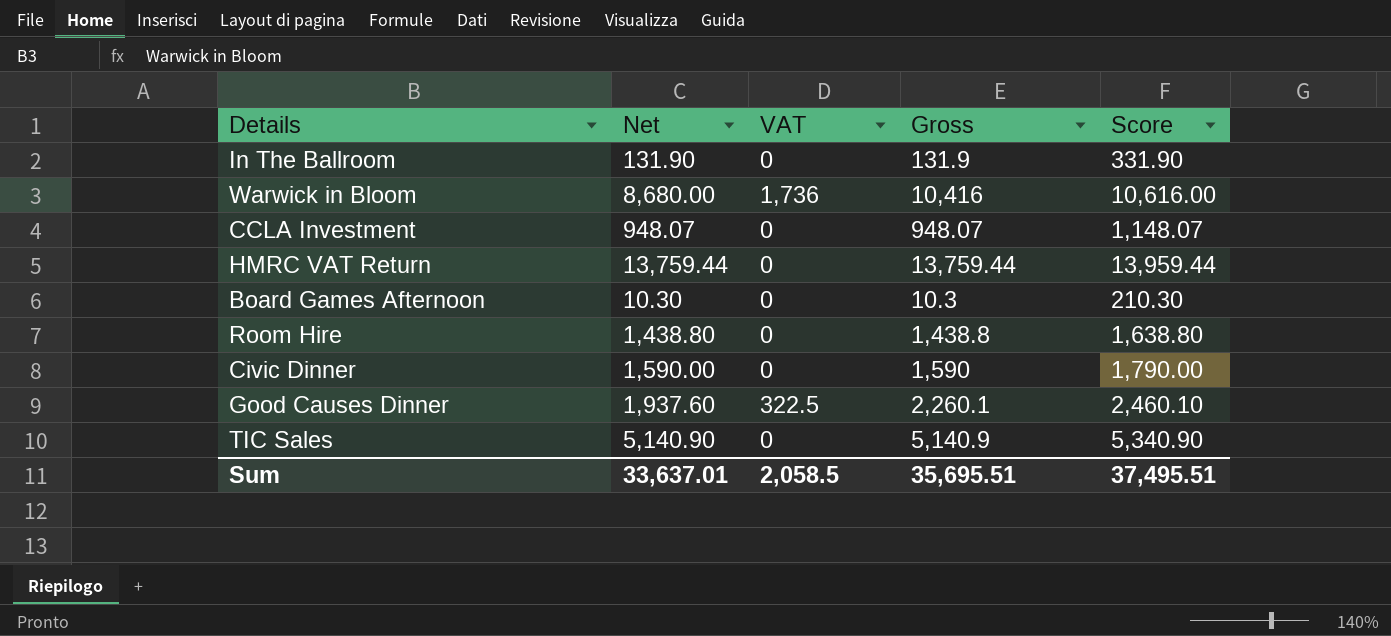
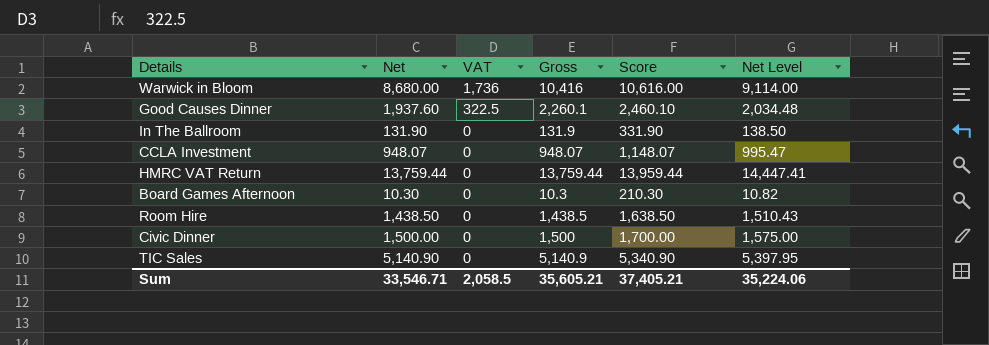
row order: none -> VAT descending
column Net Level | formula: none -> [Net] * 1.05
Room Hire | Net: 1,438.80 -> 1,438.50
Room Hire | Gross: 1,438.8 -> 1,438.5
Room Hire | Score: 1,638.80 -> 1,638.50
Civic Dinner | Net: 1,590.00 -> 1,500.00
Civic Dinner | Gross: 1,590 -> 1,500
Civic Dinner | Score: 1,790.00 -> 1,700.00
Sum | Net: 33,637.01 -> 33,546.71
Sum | Gross: 35,695.51 -> 35,605.21
Sum | Score: 37,495.51 -> 37,405.21

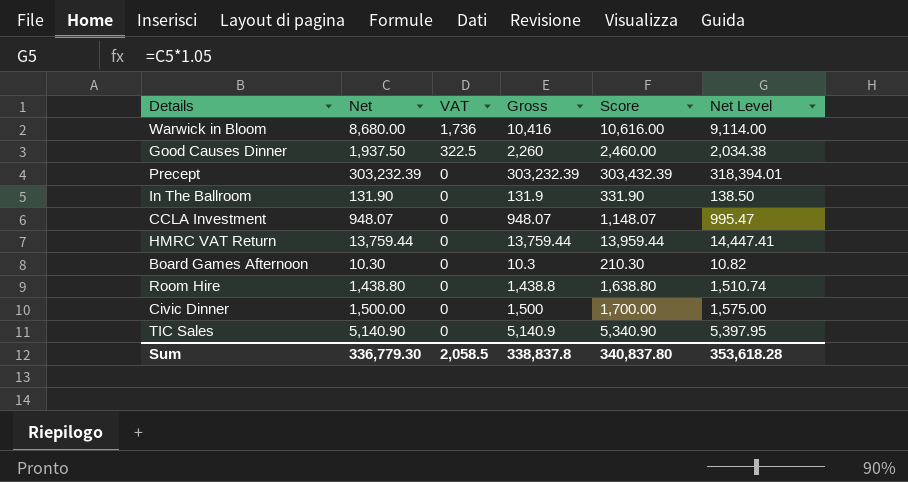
Good Causes Dinner | Net: 1,937.60 -> 1,937.50
Good Causes Dinner | Gross: 2,260.1 -> 2,260
Good Causes Dinner | Score: 2,460.10 -> 2,460.00
Good Causes Dinner | Net Level: 2,034.48 -> 2,034.38
row Precept: none -> 303,232.39 | 0 | 303,232.39 | 303,432.39 | 318,394.01
Room Hire | Net: 1,438.50 -> 1,438.80
Room Hire | Gross: 1,438.5 -> 1,438.8
Room Hire | Score: 1,638.50 -> 1,638.80
Room Hire | Net Level: 1,510.43 -> 1,510.74
Sum | Net: 33,546.71 -> 336,779.30
Sum | Gross: 35,605.21 -> 338,837.8
Sum | Score: 37,405.21 -> 340,837.80
Sum | Net Level: 35,224.06 -> 353,618.28

